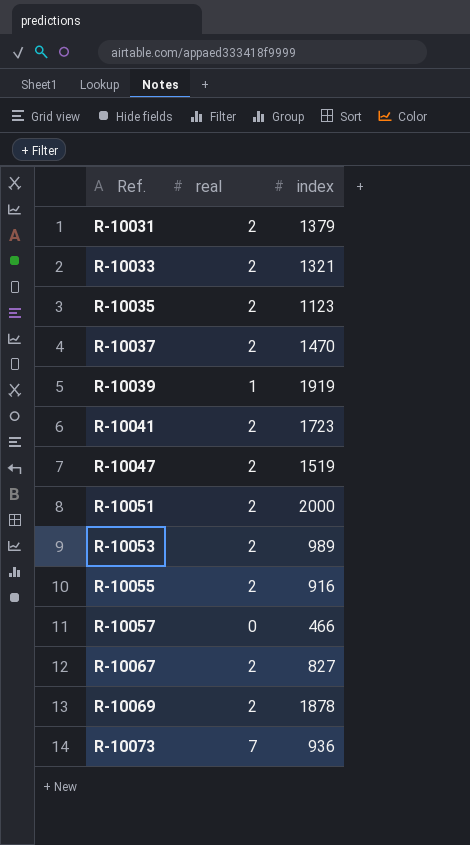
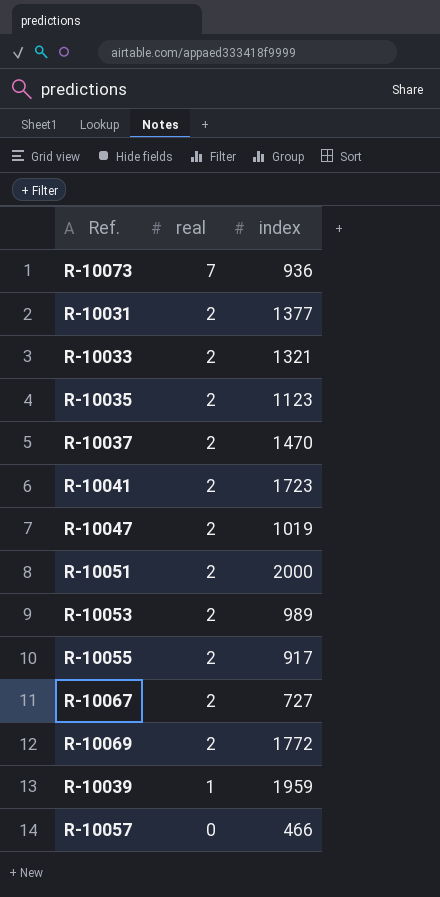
row order: Ref. ascending -> real descending
R-10031 | index: 1379 -> 1377
R-10047 | index: 1519 -> 1019
R-10055 | index: 916 -> 917
R-10067 | index: 827 -> 727
R-10069 | index: 1878 -> 1772
R-10039 | index: 1919 -> 1959

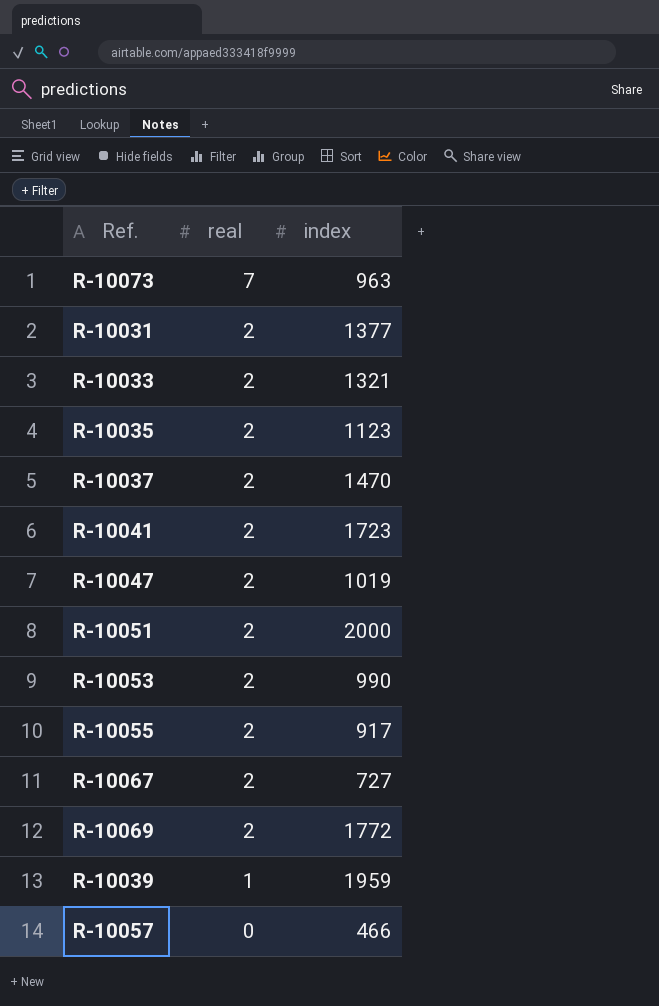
R-10073 | index: 936 -> 963
R-10053 | index: 989 -> 990

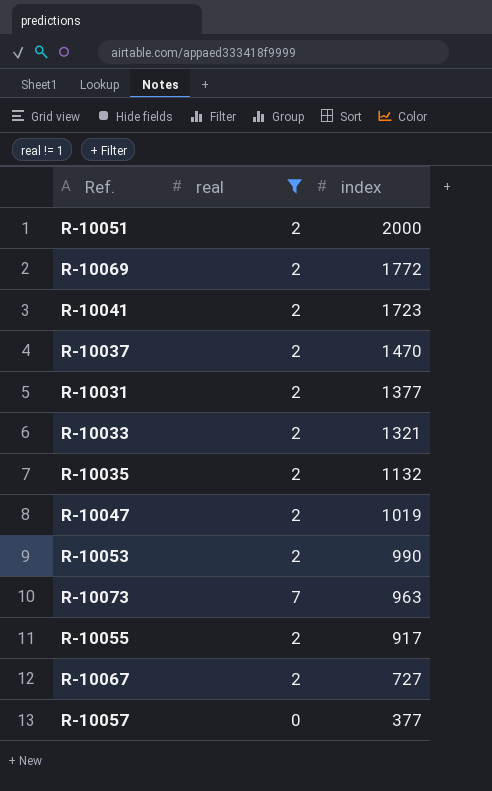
filter: none -> real != 1
row order: real descending -> index descending
R-10035 | index: 1123 -> 1132
R-10057 | index: 466 -> 377

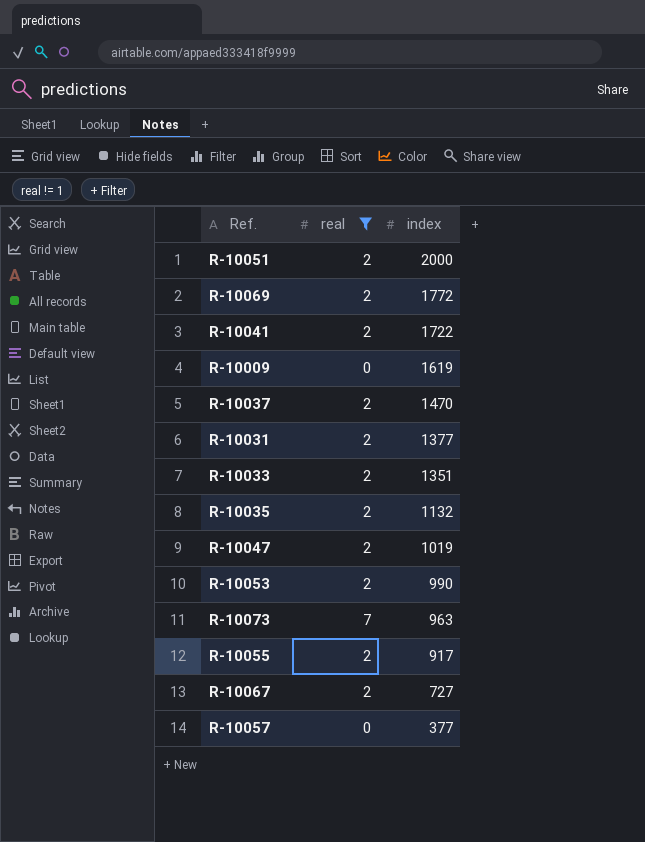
R-10041 | index: 1723 -> 1722
row R-10009: none -> 0 | 1619
R-10033 | index: 1321 -> 1351

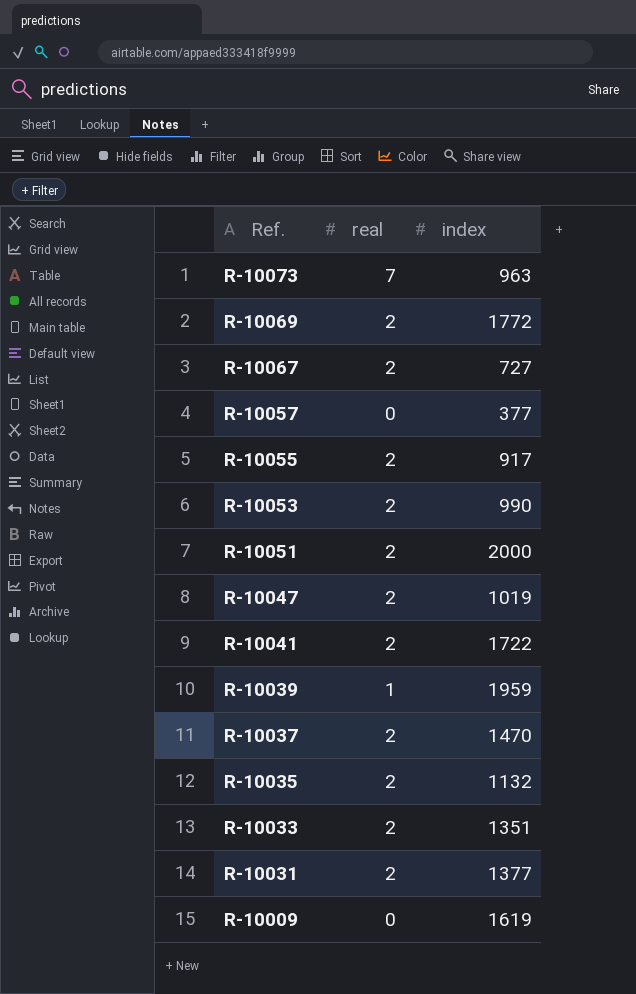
filter: real != 1 -> none
row order: index descending -> Ref. descending

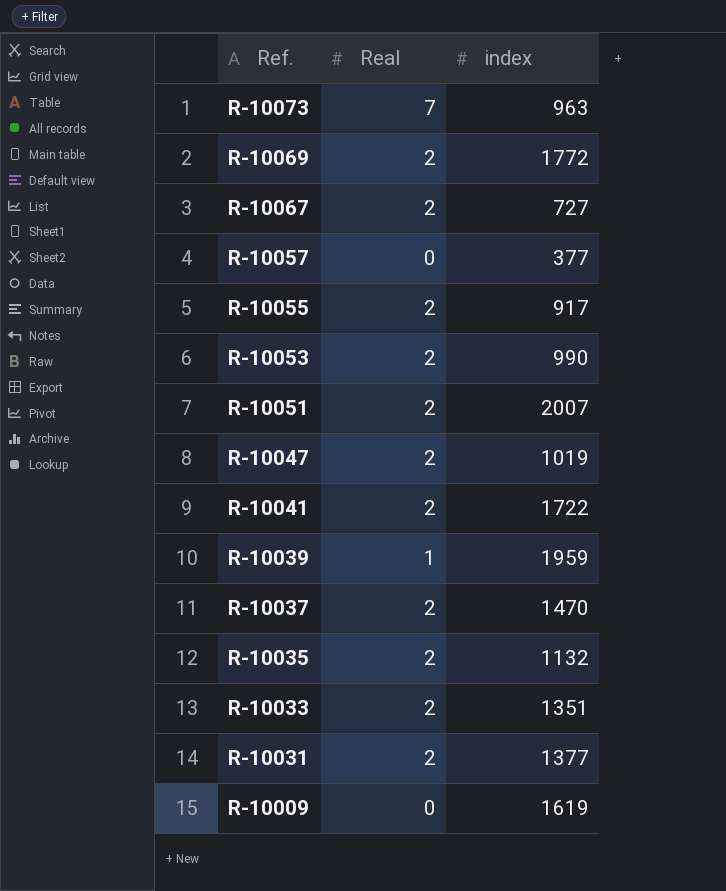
column name: real -> Real
R-10051 | index: 2000 -> 2007

